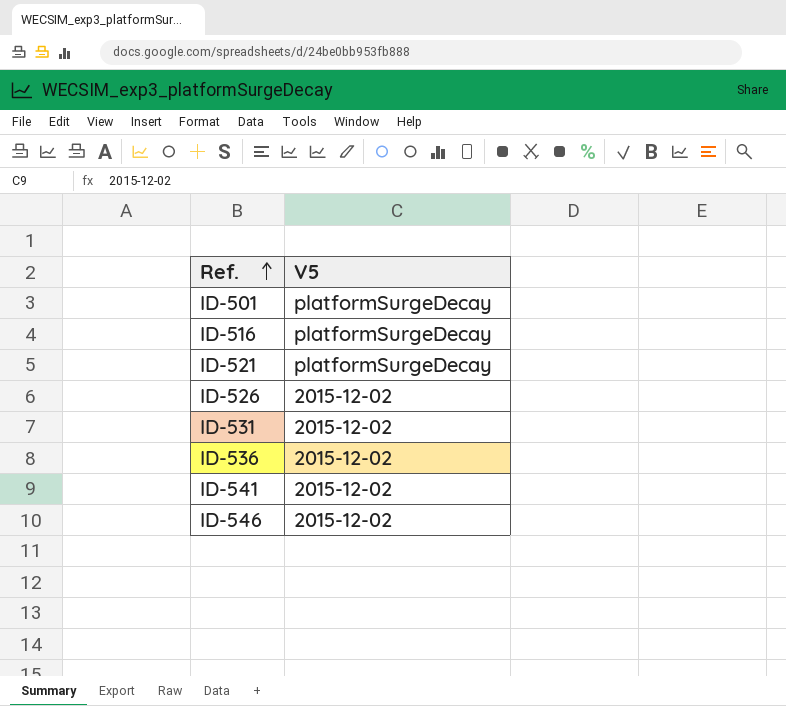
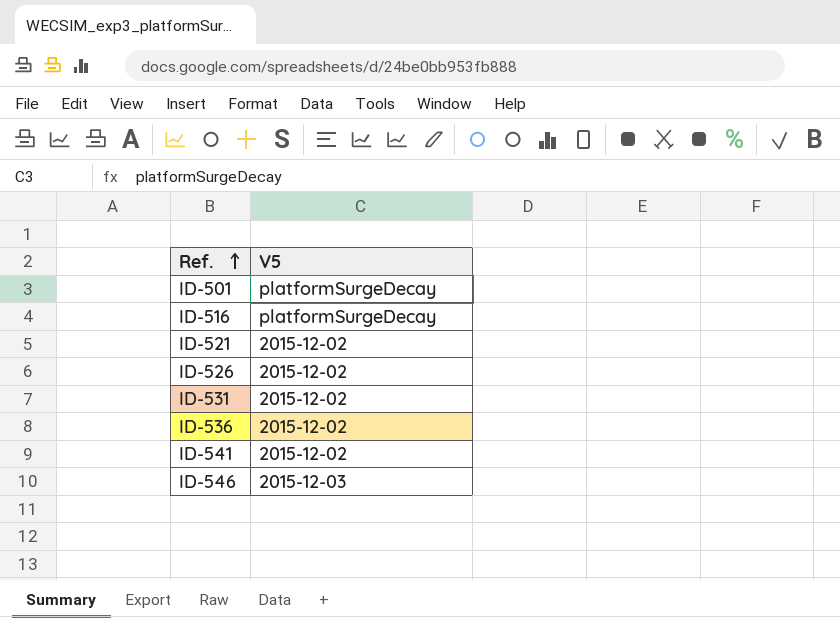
ID-521 | V5: platformSurgeDecay -> 2015-12-02
ID-546 | V5: 2015-12-02 -> 2015-12-03

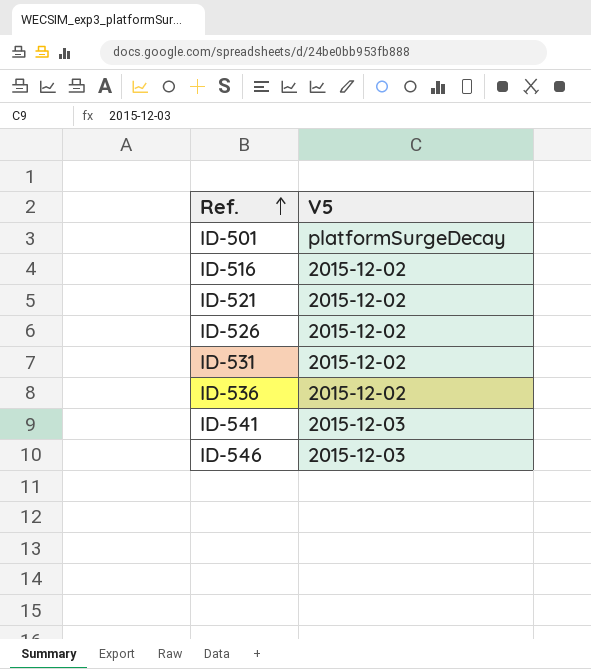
ID-516 | V5: platformSurgeDecay -> 2015-12-02
ID-541 | V5: 2015-12-02 -> 2015-12-03

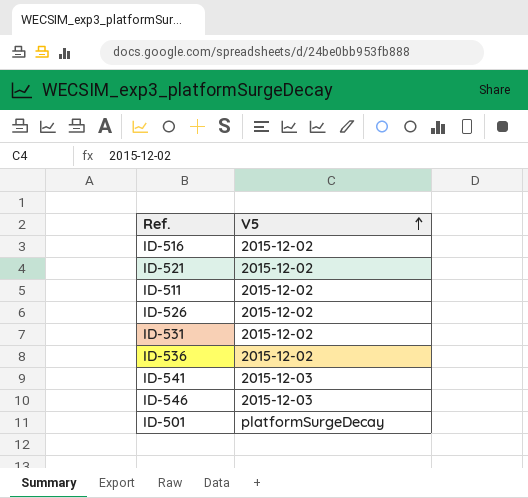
row order: Ref. ascending -> V5 ascending
row ID-511: none -> 2015-12-02

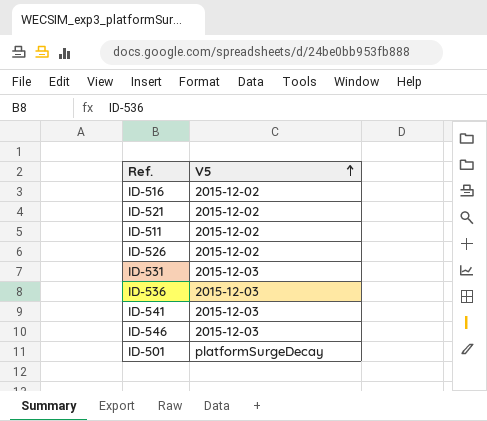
ID-531 | V5: 2015-12-02 -> 2015-12-03
ID-536 | V5: 2015-12-02 -> 2015-12-03

